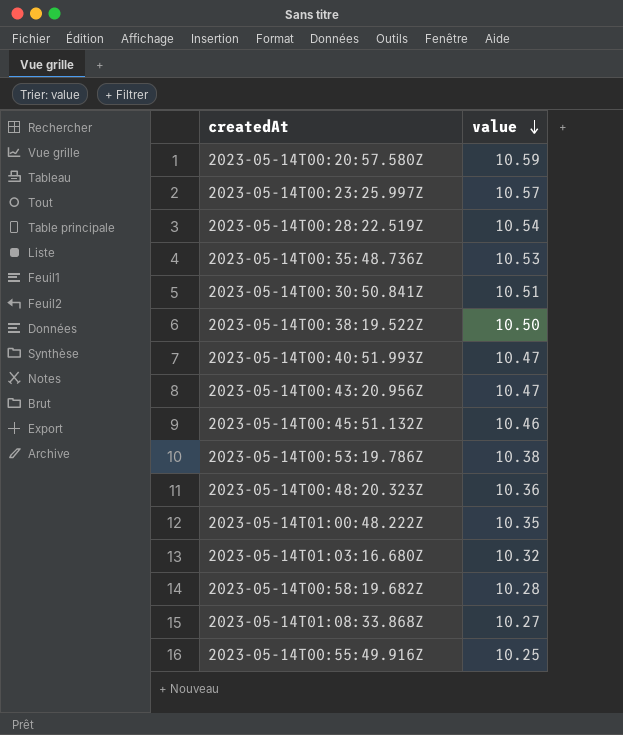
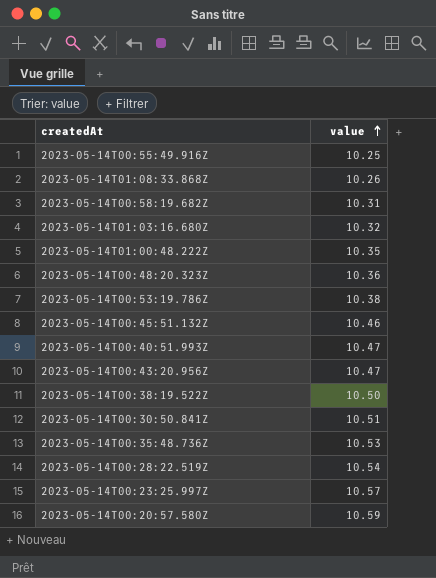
row order: value descending -> value ascending
2023-05-14T01:08:33.868Z | value: 10.27 -> 10.26
2023-05-14T00:58:19.682Z | value: 10.28 -> 10.31

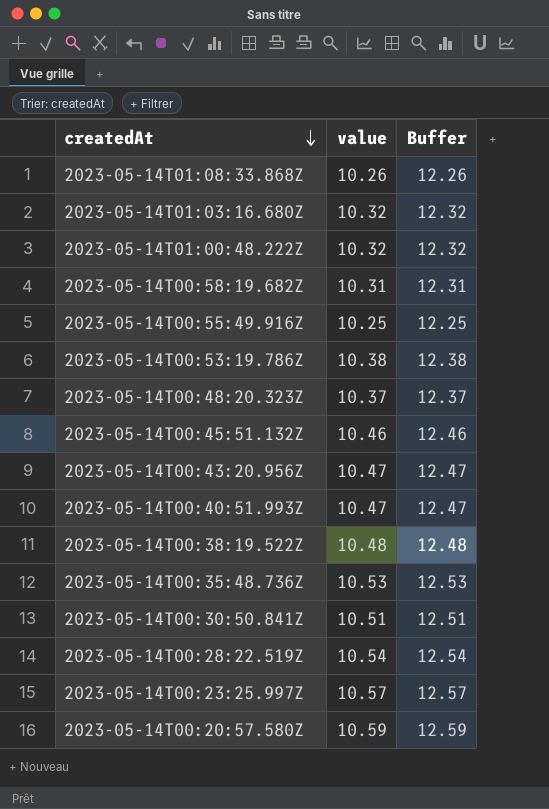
row order: value ascending -> createdAt descending
column Buffer | formula: none -> [value] + 2
2023-05-14T01:00:48.222Z | value: 10.35 -> 10.32
2023-05-14T00:48:20.323Z | value: 10.36 -> 10.37
2023-05-14T00:38:19.522Z | value: 10.50 -> 10.48

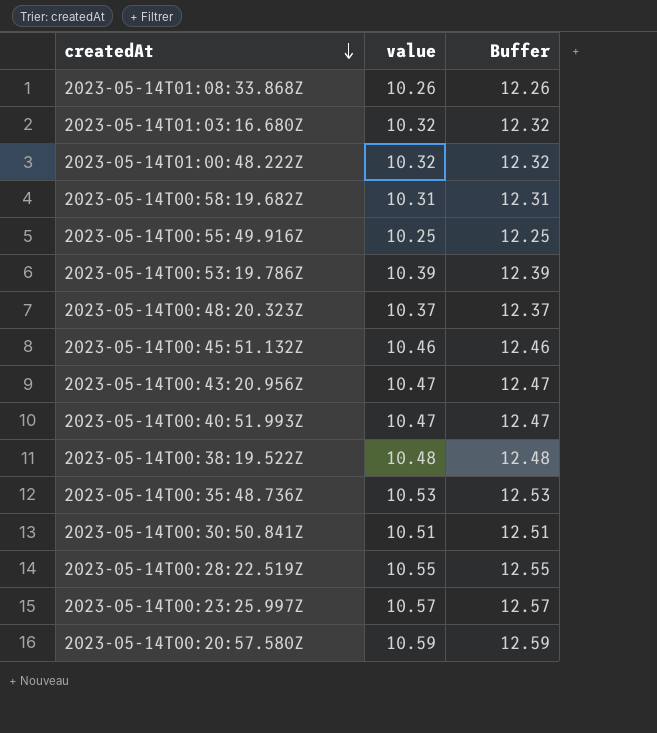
2023-05-14T00:53:19.786Z | value: 10.38 -> 10.39
2023-05-14T00:53:19.786Z | Buffer: 12.38 -> 12.39
2023-05-14T00:28:22.519Z | value: 10.54 -> 10.55
2023-05-14T00:28:22.519Z | Buffer: 12.54 -> 12.55

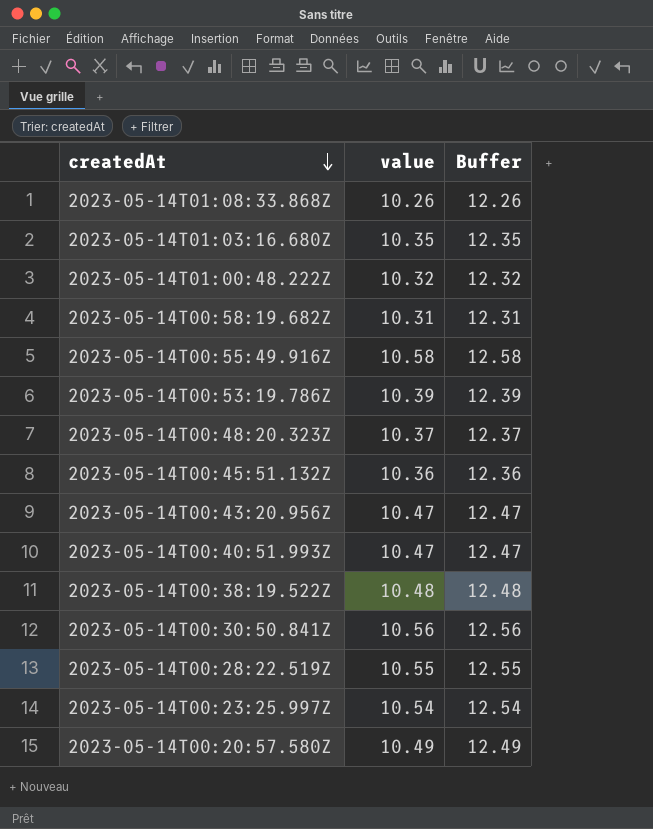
row 2023-05-14T00:35:48.736Z: 10.53 | 12.53 -> none
2023-05-14T01:03:16.680Z | value: 10.32 -> 10.35
2023-05-14T01:03:16.680Z | Buffer: 12.32 -> 12.35
2023-05-14T00:55:49.916Z | value: 10.25 -> 10.58
2023-05-14T00:55:49.916Z | Buffer: 12.25 -> 12.58
2023-05-14T00:45:51.132Z | value: 10.46 -> 10.36
2023-05-14T00:45:51.132Z | Buffer: 12.46 -> 12.36
2023-05-14T00:30:50.841Z | value: 10.51 -> 10.56
2023-05-14T00:30:50.841Z | Buffer: 12.51 -> 12.56
2023-05-14T00:23:25.997Z | value: 10.57 -> 10.54
2023-05-14T00:23:25.997Z | Buffer: 12.57 -> 12.54
2023-05-14T00:20:57.580Z | value: 10.59 -> 10.49
2023-05-14T00:20:57.580Z | Buffer: 12.59 -> 12.49

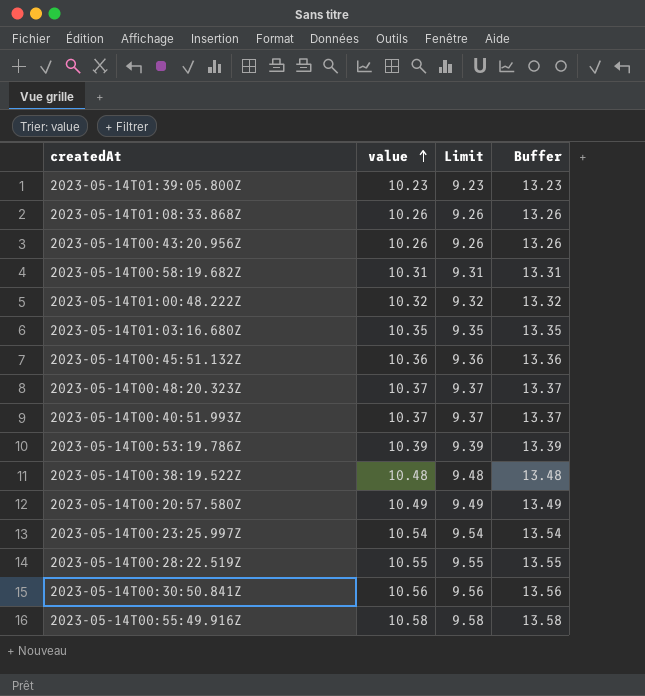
row order: createdAt descending -> value ascending
column Limit | formula: none -> [value] - 1
column Buffer | formula: [value] + 2 -> [value] + 3
row 2023-05-14T01:39:05.800Z: none -> 10.23 | 9.23 | 13.23
2023-05-14T00:43:20.956Z | value: 10.47 -> 10.26
2023-05-14T00:40:51.993Z | value: 10.47 -> 10.37

